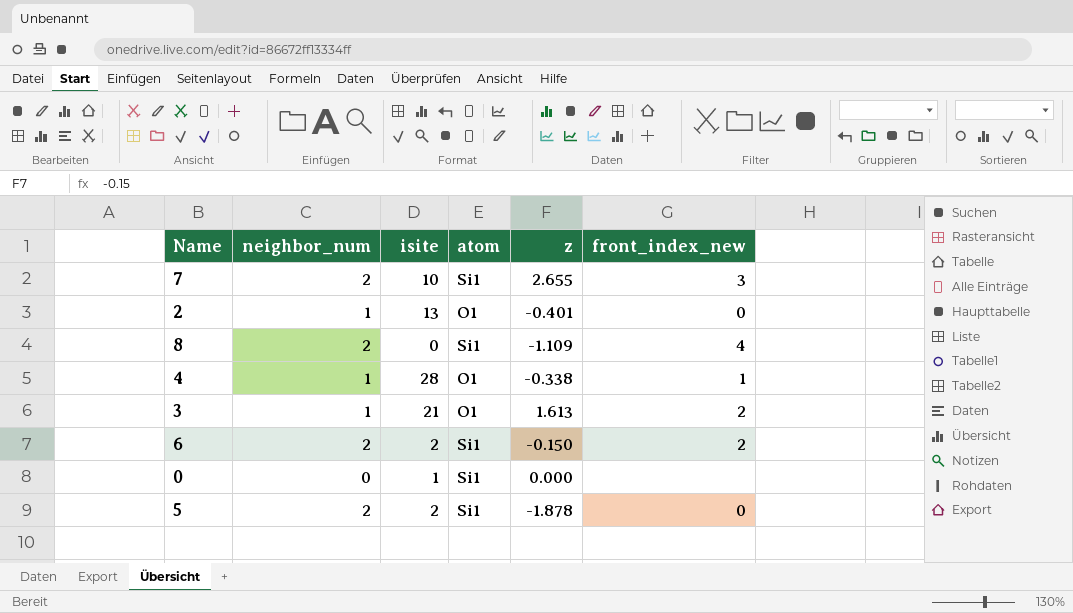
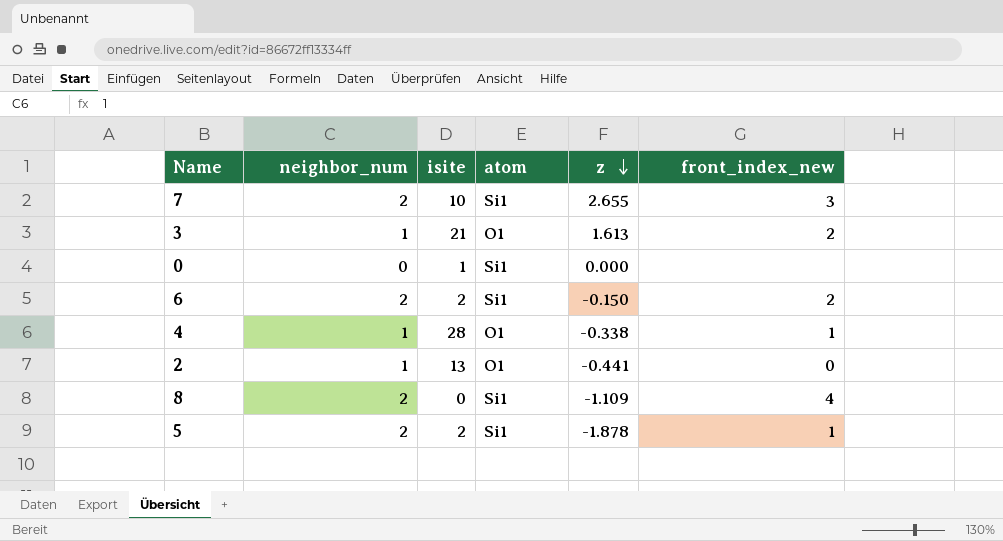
row order: none -> z descending
2 | z: -0.401 -> -0.441
5 | front_index_new: 0 -> 1

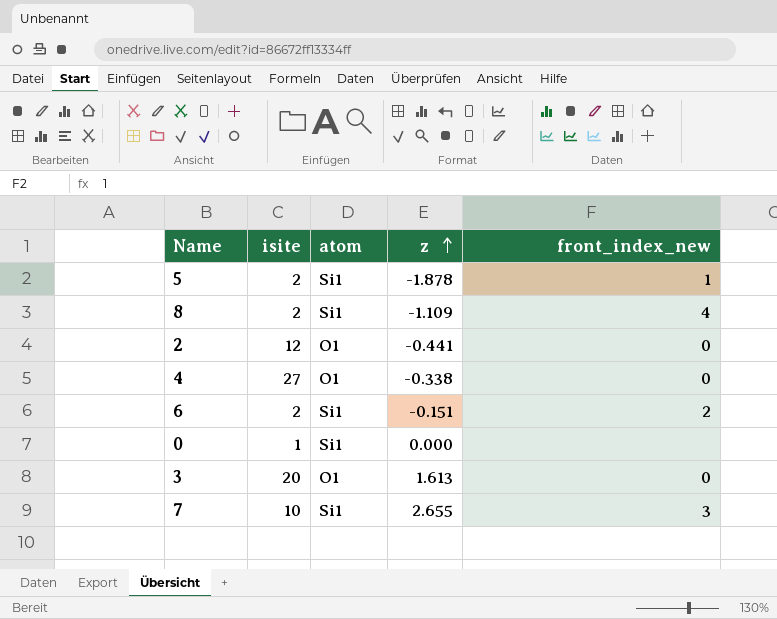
row order: z descending -> z ascending
column neighbor_num | position: 2 -> none
8 | isite: 0 -> 2
2 | isite: 13 -> 12
4 | isite: 28 -> 27
4 | front_index_new: 1 -> 0
6 | z: -0.150 -> -0.151
3 | isite: 21 -> 20
3 | front_index_new: 2 -> 0

